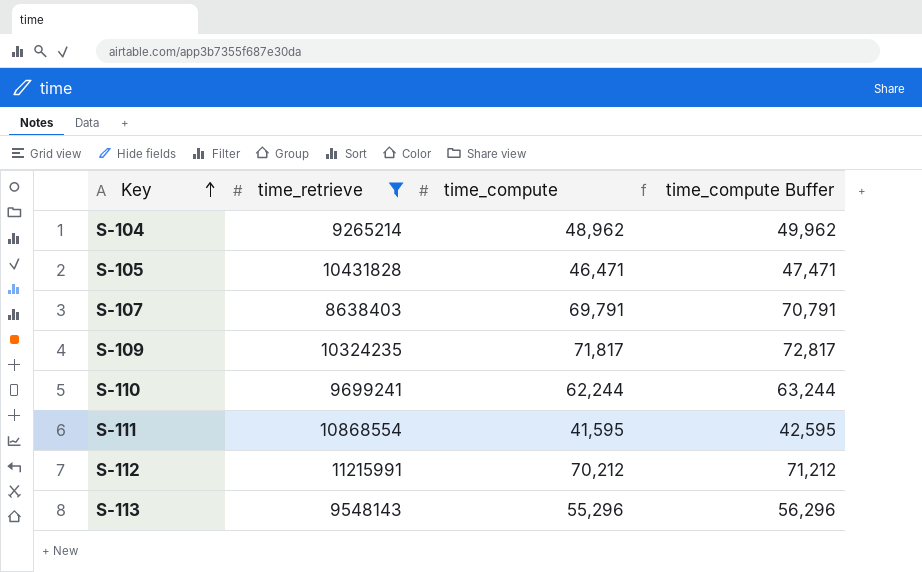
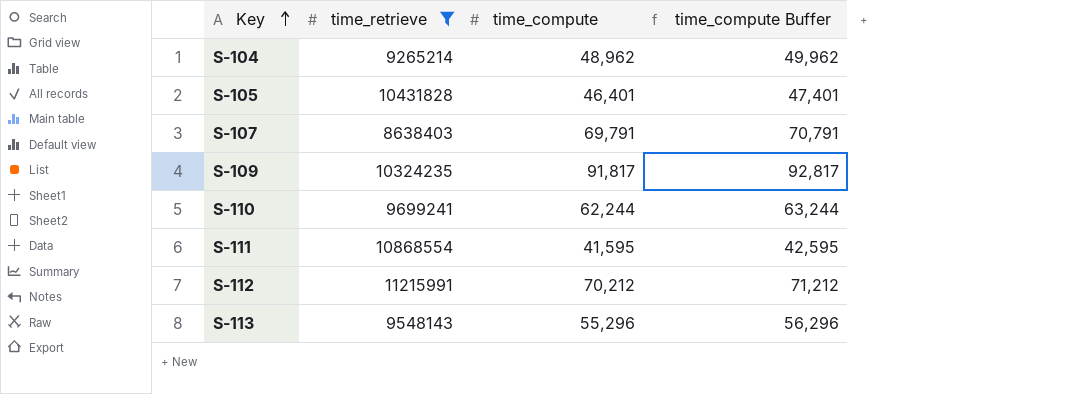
S-105 | time_compute: 46,471 -> 46,401
S-105 | time_compute Buffer: 47,471 -> 47,401
S-109 | time_compute: 71,817 -> 91,817
S-109 | time_compute Buffer: 72,817 -> 92,817

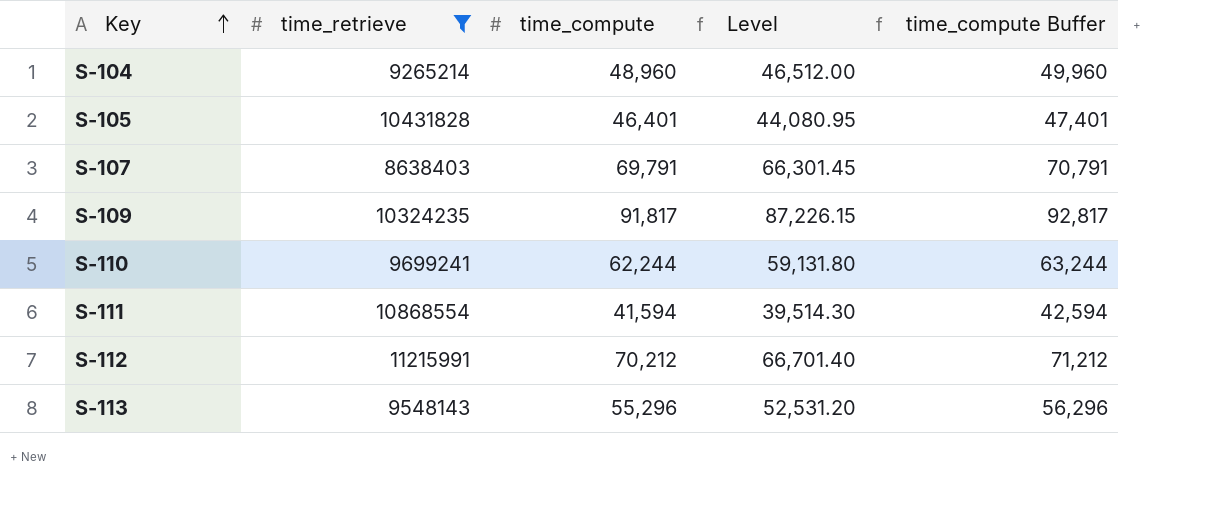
column Level | formula: none -> [time_compute] * 0.95
S-104 | time_compute: 48,962 -> 48,960
S-104 | time_compute Buffer: 49,962 -> 49,960
S-111 | time_compute: 41,595 -> 41,594
S-111 | time_compute Buffer: 42,595 -> 42,594

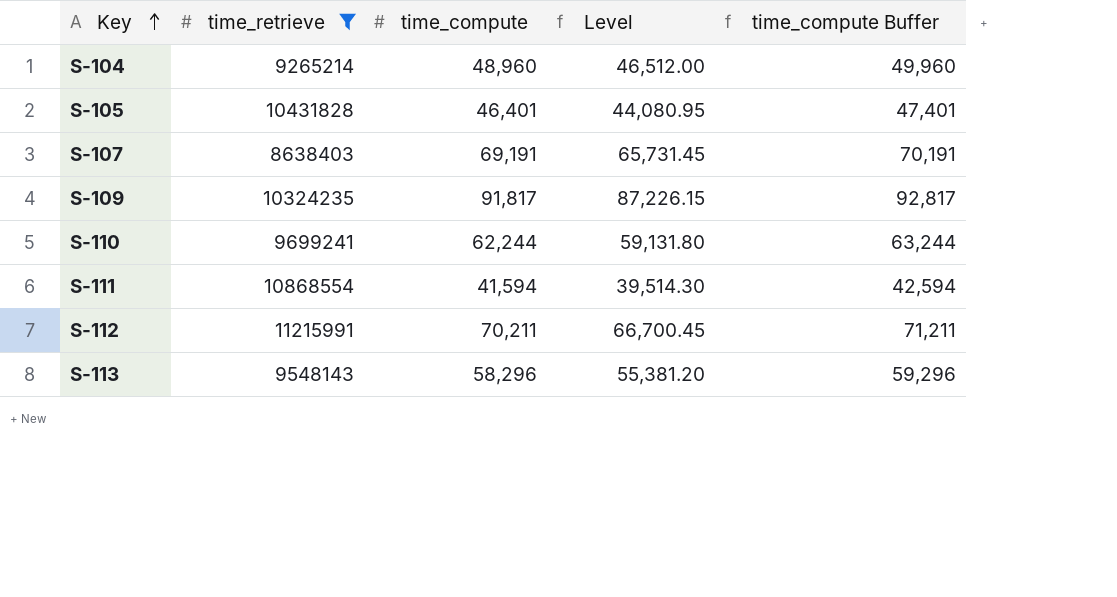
S-107 | time_compute: 69,791 -> 69,191
S-107 | Level: 66,301.45 -> 65,731.45
S-107 | time_compute Buffer: 70,791 -> 70,191
S-112 | time_compute: 70,212 -> 70,211
S-112 | Level: 66,701.40 -> 66,700.45
S-112 | time_compute Buffer: 71,212 -> 71,211
S-113 | time_compute: 55,296 -> 58,296
S-113 | Level: 52,531.20 -> 55,381.20
S-113 | time_compute Buffer: 56,296 -> 59,296

